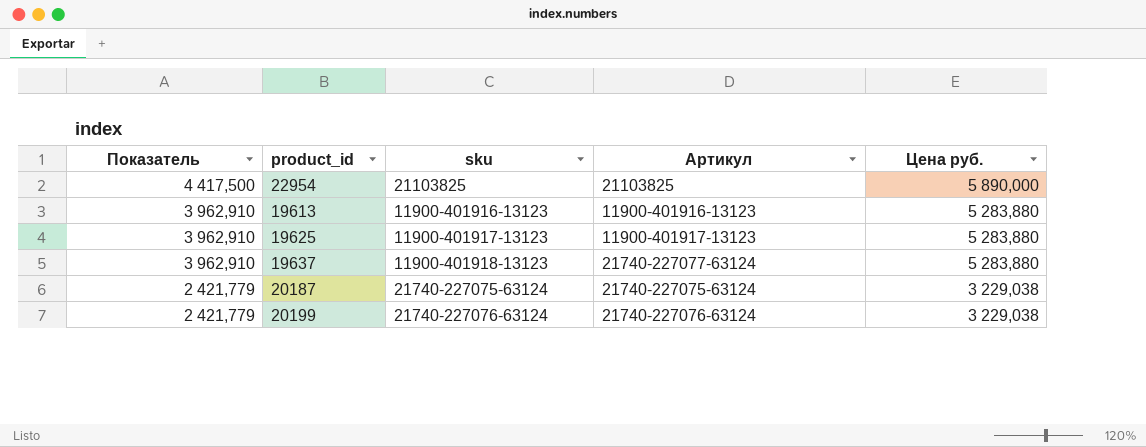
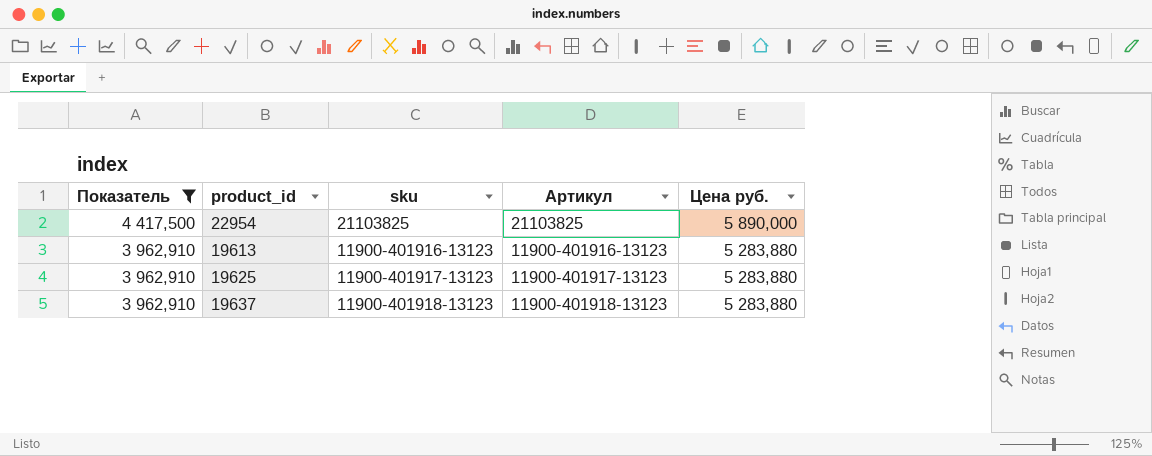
filter: none -> Показатель != 2 421,779
19637 | Артикул: 21740-227077-63124 -> 11900-401918-13123

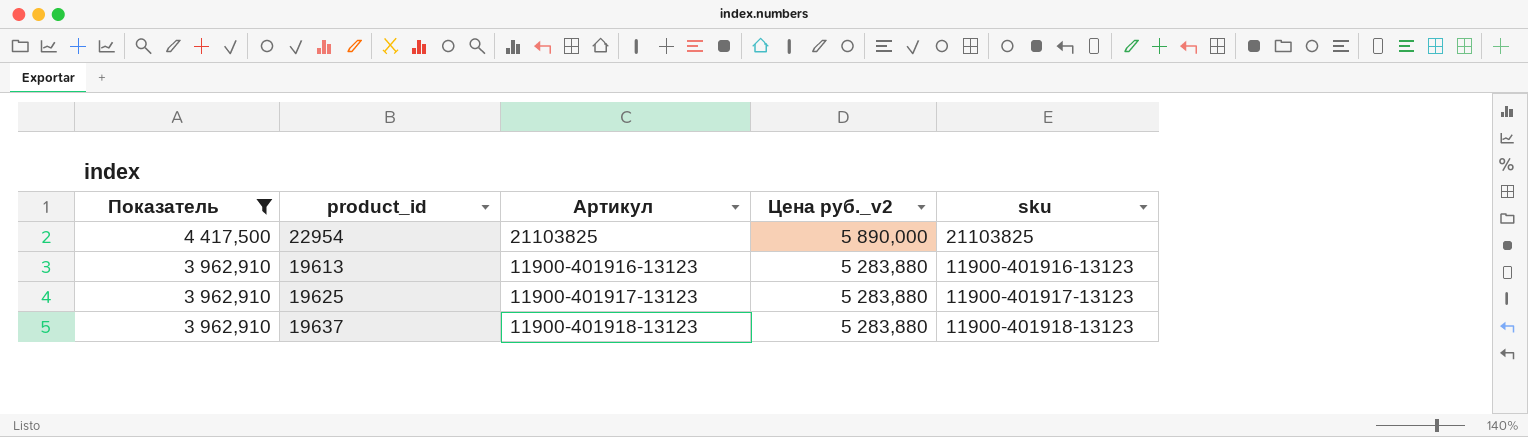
column name: Цена руб. -> Цена руб._v2
column sku | position: 3 -> 5

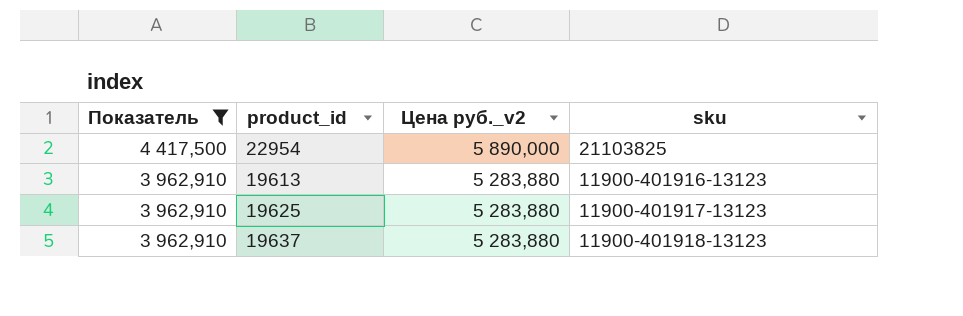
column Артикул | position: 3 -> none

